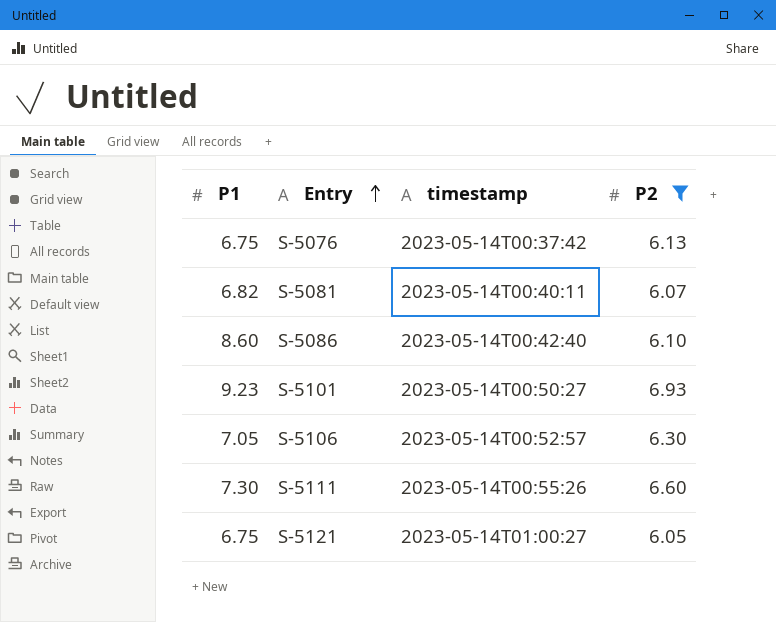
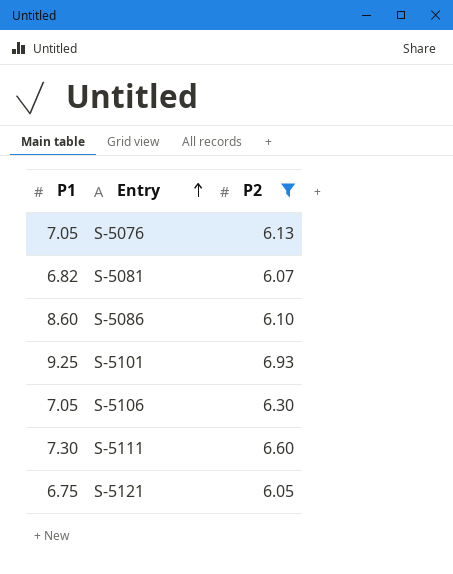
column timestamp | position: 3 -> none
S-5076 | P1: 6.75 -> 7.05
S-5101 | P1: 9.23 -> 9.25

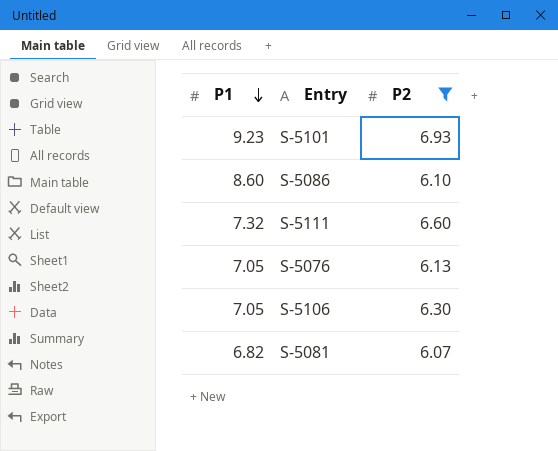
row order: Entry ascending -> P1 descending
row S-5121: 6.75 | 6.05 -> none
S-5101 | P1: 9.25 -> 9.23
S-5111 | P1: 7.30 -> 7.32

